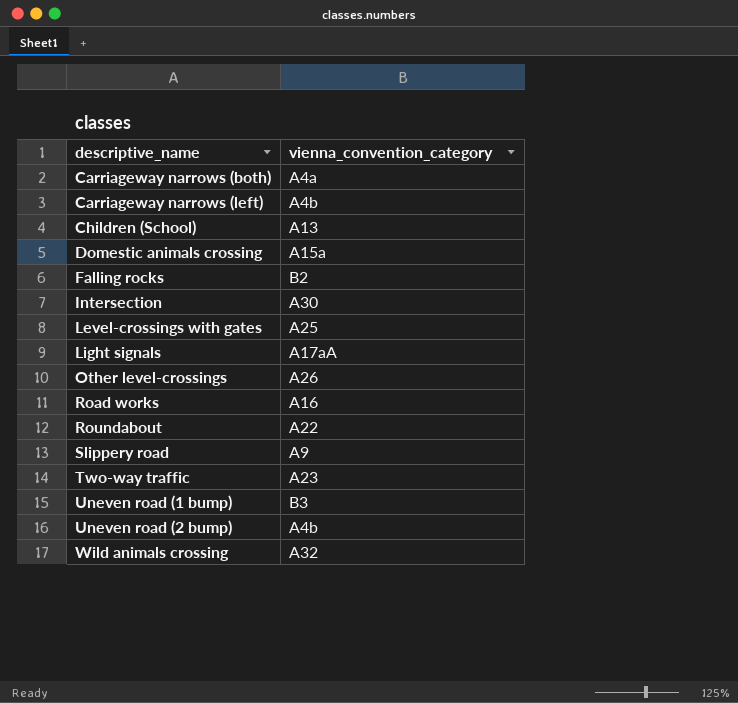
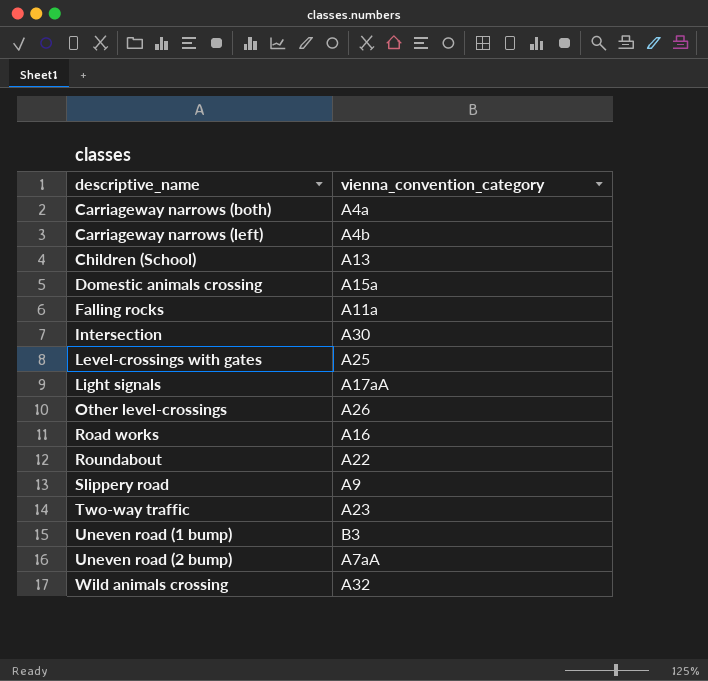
Falling rocks | vienna_convention_category: B2 -> A11a
Uneven road (2 bump) | vienna_convention_category: A4b -> A7aA

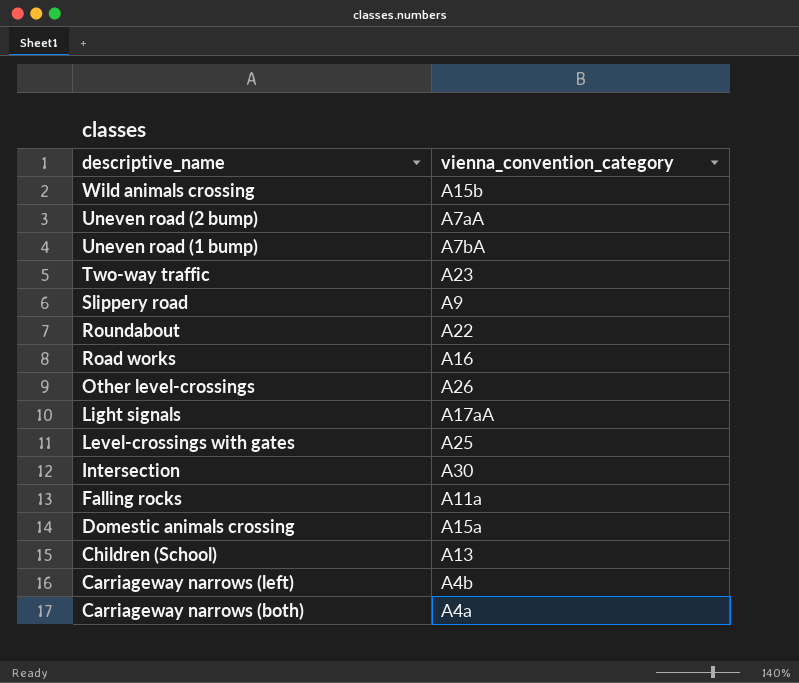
row order: descriptive_name ascending -> descriptive_name descending
Wild animals crossing | vienna_convention_category: A32 -> A15b
Uneven road (1 bump) | vienna_convention_category: B3 -> A7bA

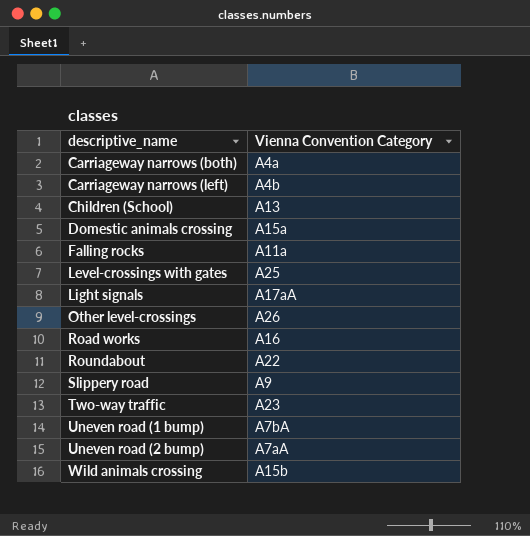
row order: descriptive_name descending -> descriptive_name ascending
column name: vienna_convention_category -> Vienna Convention Category
row Intersection: A30 -> none

